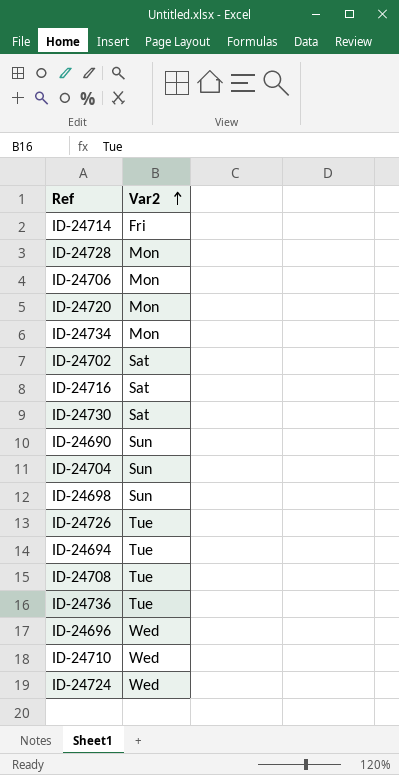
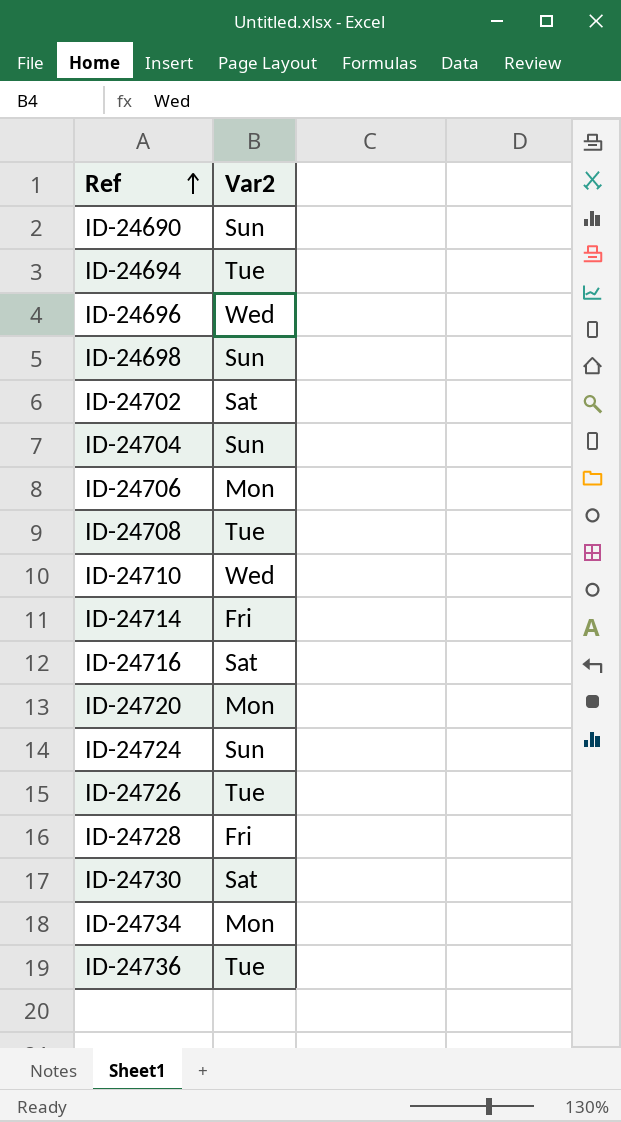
row order: Var2 ascending -> Ref ascending
ID-24724 | Var2: Wed -> Sun
ID-24728 | Var2: Mon -> Fri

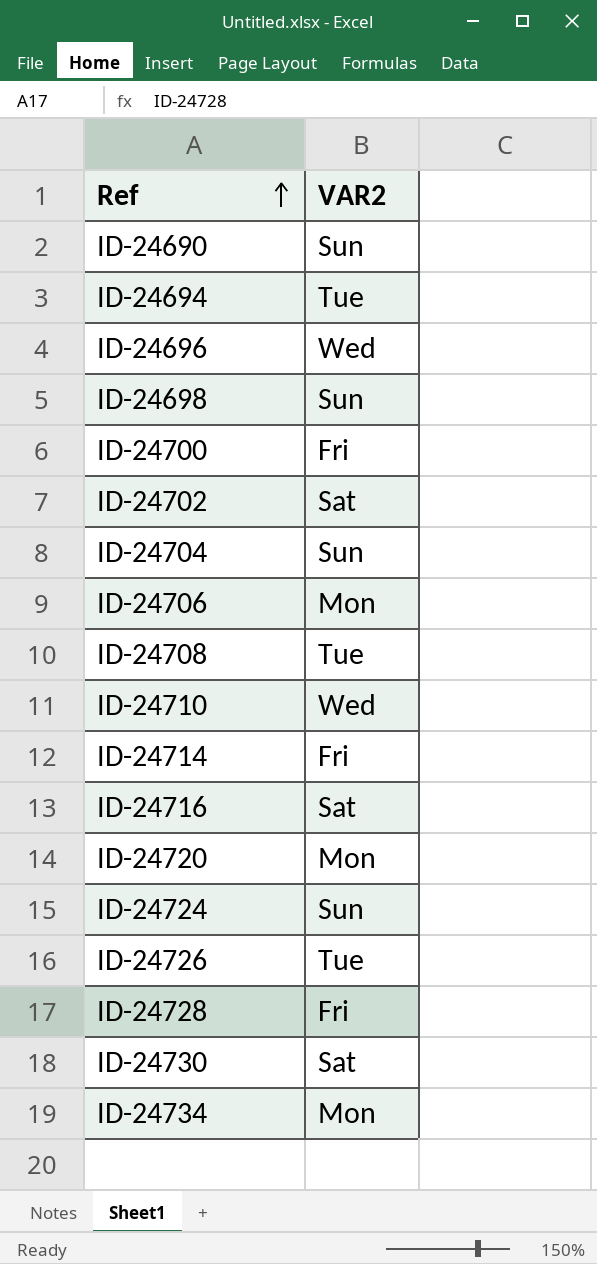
column name: Var2 -> VAR2
row ID-24736: Tue -> none
row ID-24700: none -> Fri

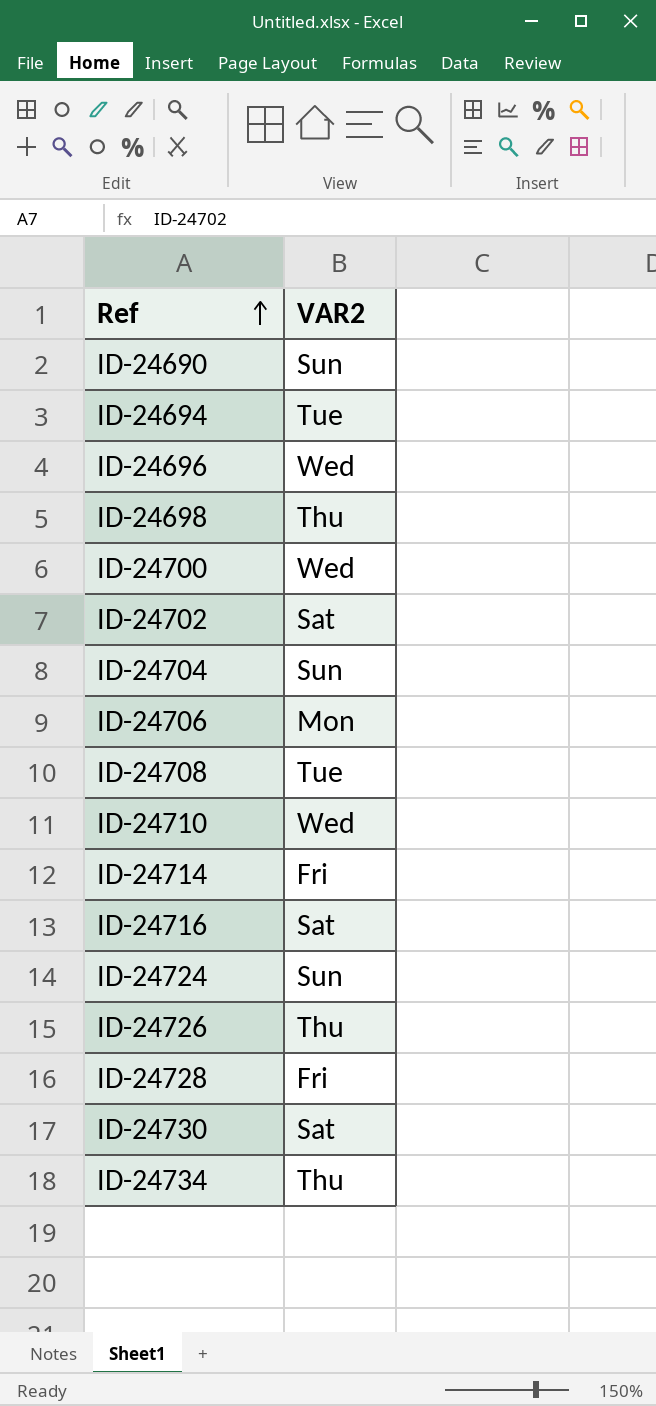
row ID-24720: Mon -> none
ID-24698 | VAR2: Sun -> Thu
ID-24700 | VAR2: Fri -> Wed
ID-24726 | VAR2: Tue -> Thu
ID-24734 | VAR2: Mon -> Thu

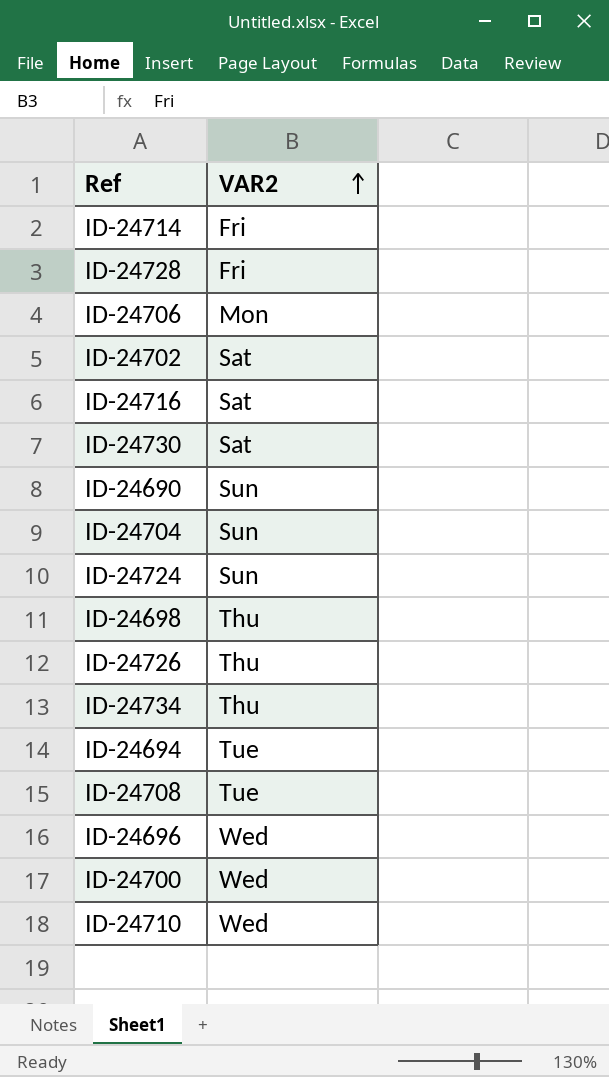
row order: Ref ascending -> VAR2 ascending

